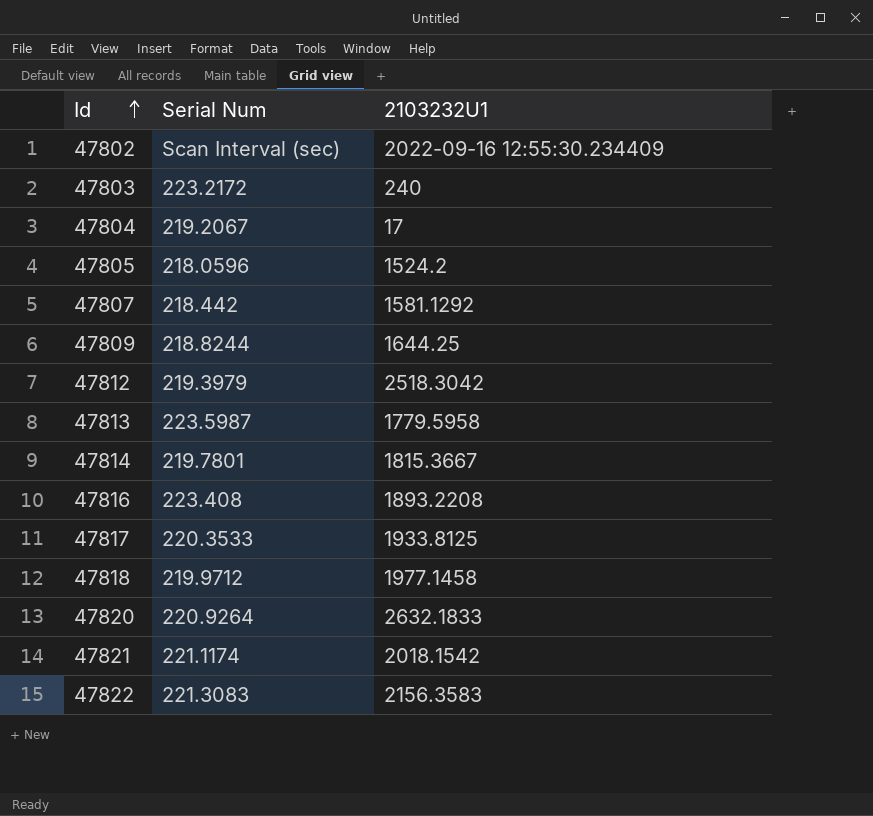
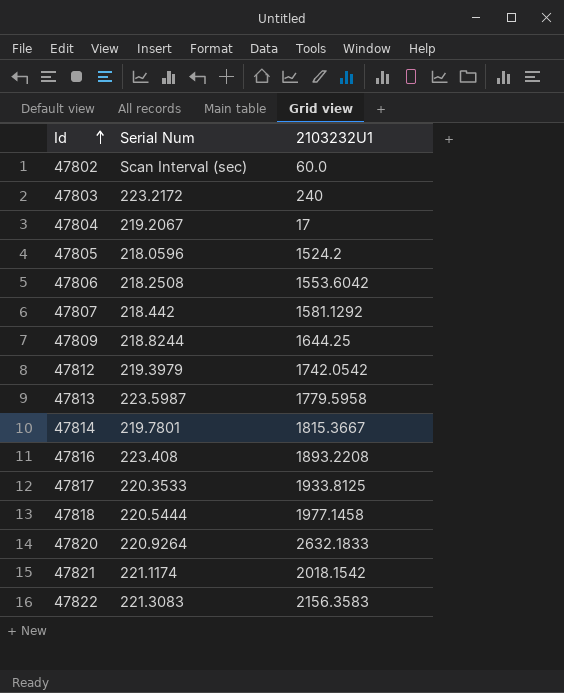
47802 | 2103232U1: 2022-09-16 12:55:30.234409 -> 60.0
row 47806: none -> 218.2508 | 1553.6042
47812 | 2103232U1: 2518.3042 -> 1742.0542
47818 | Serial Num: 219.9712 -> 220.5444

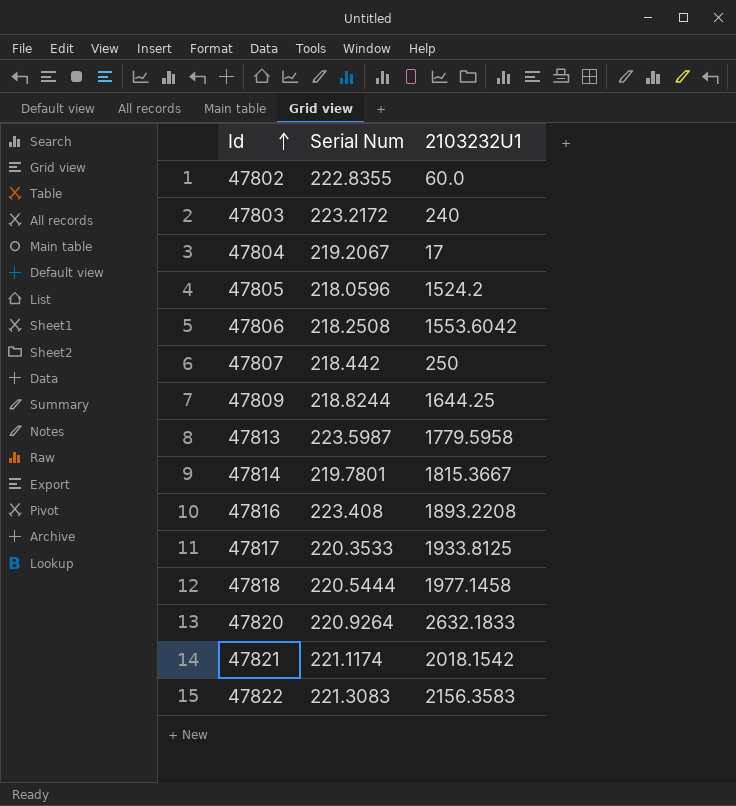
row 47812: 219.3979 | 1742.0542 -> none
47802 | Serial Num: Scan Interval (sec) -> 222.8355
47807 | 2103232U1: 1581.1292 -> 250

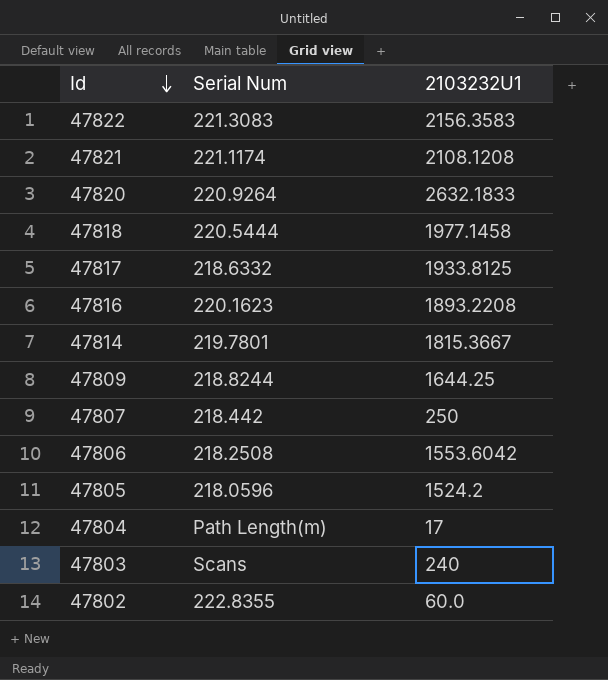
row order: Id ascending -> Id descending
row 47813: 223.5987 | 1779.5958 -> none
47821 | 2103232U1: 2018.1542 -> 2108.1208
47817 | Serial Num: 220.3533 -> 218.6332
47816 | Serial Num: 223.408 -> 220.1623
47804 | Serial Num: 219.2067 -> Path Length(m)
47803 | Serial Num: 223.2172 -> Scans

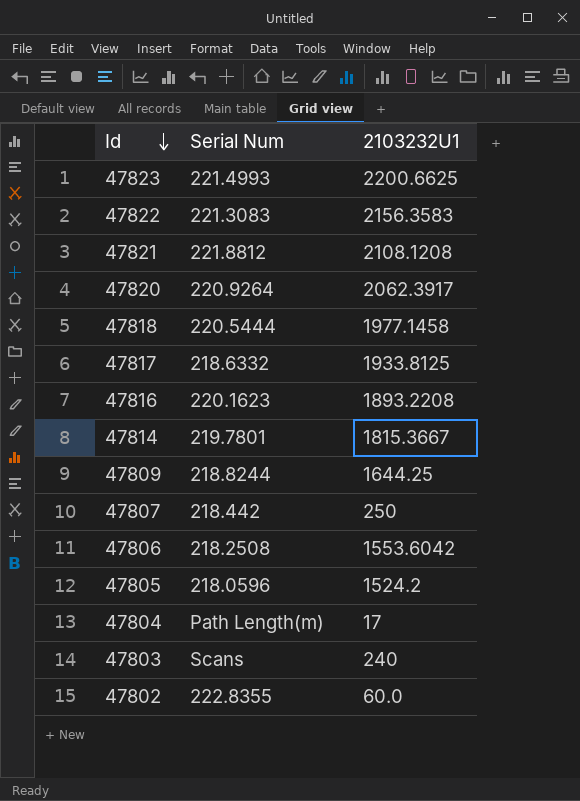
row 47823: none -> 221.4993 | 2200.6625
47821 | Serial Num: 221.1174 -> 221.8812
47820 | 2103232U1: 2632.1833 -> 2062.3917

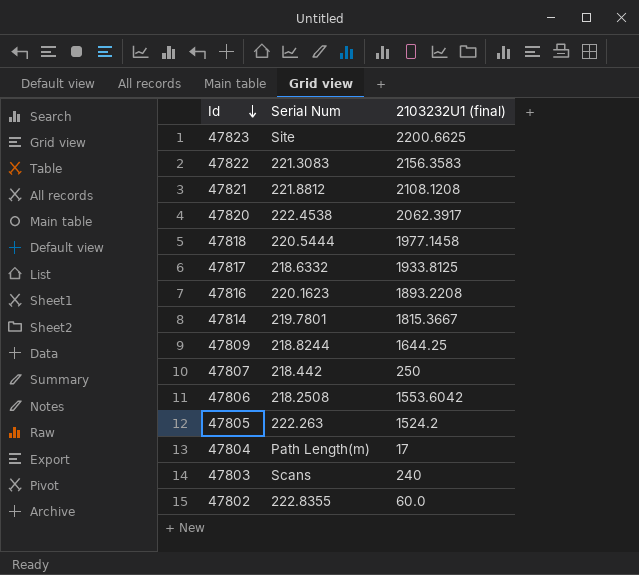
column name: 2103232U1 -> 2103232U1 (final)
47823 | Serial Num: 221.4993 -> Site
47820 | Serial Num: 220.9264 -> 222.4538
47805 | Serial Num: 218.0596 -> 222.263

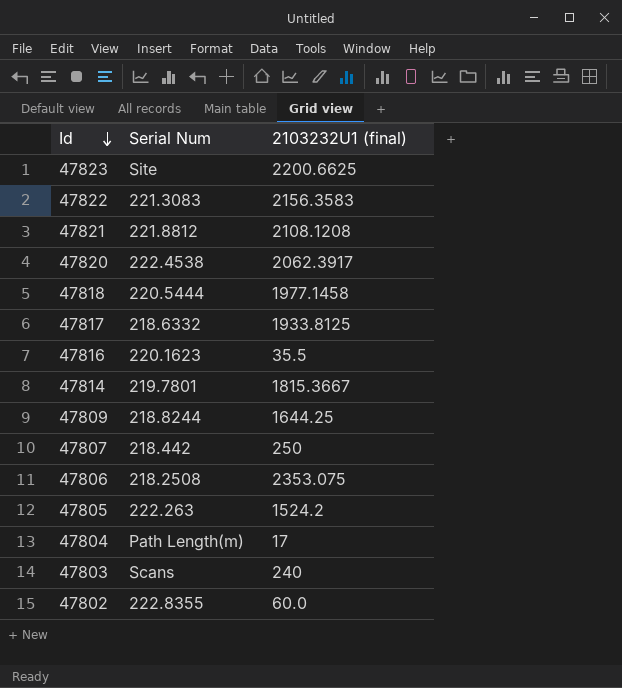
47816 | 2103232U1 (final): 1893.2208 -> 35.5
47806 | 2103232U1 (final): 1553.6042 -> 2353.075

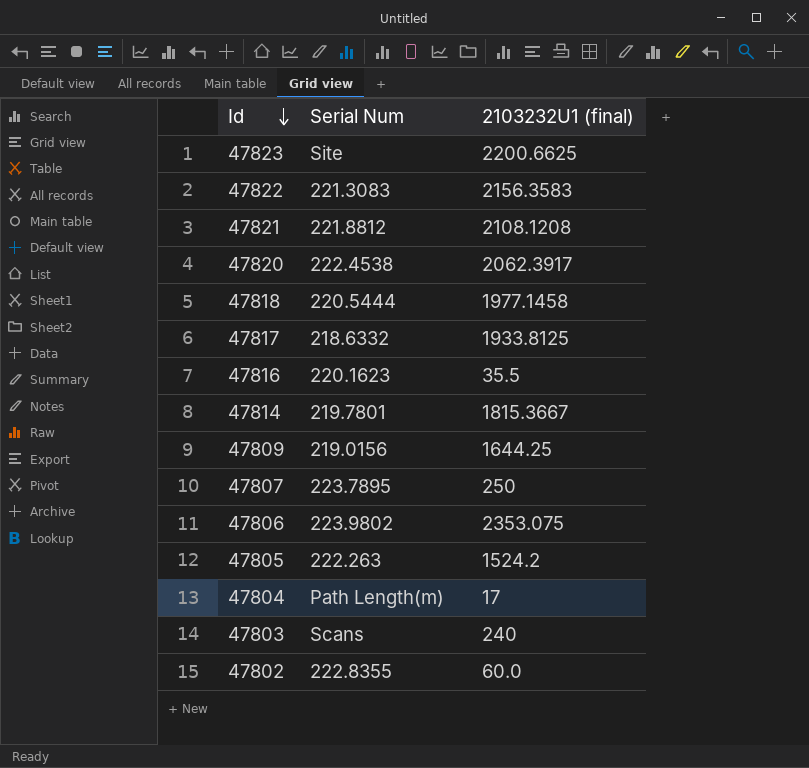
47809 | Serial Num: 218.8244 -> 219.0156
47807 | Serial Num: 218.442 -> 223.7895
47806 | Serial Num: 218.2508 -> 223.9802

